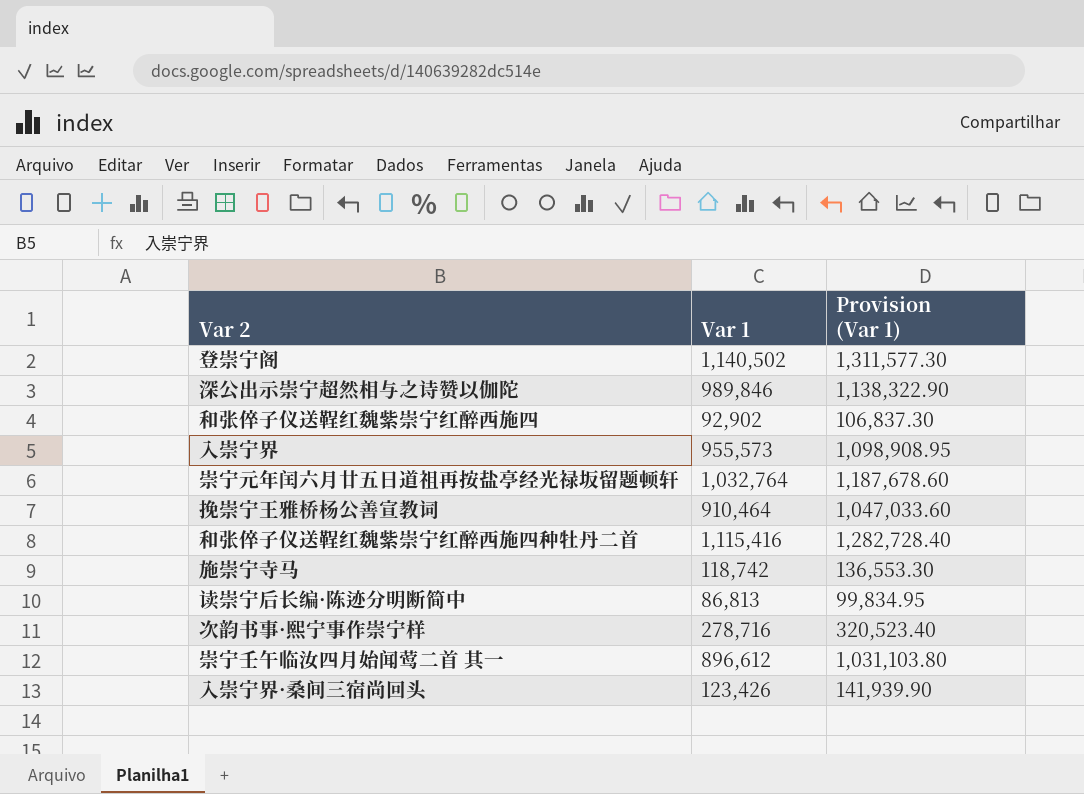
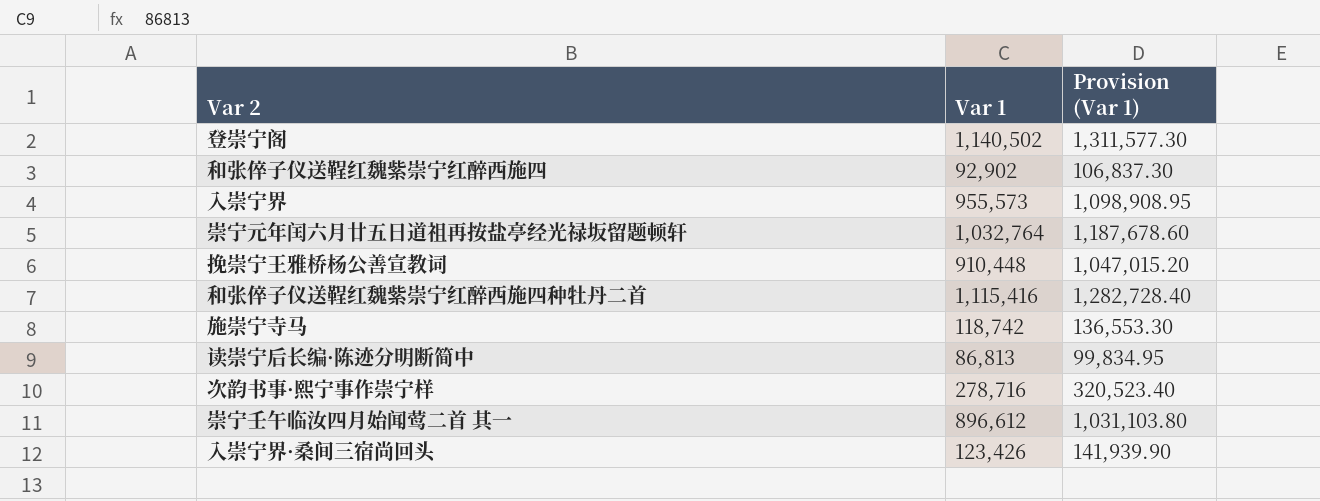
row 深公出示崇宁超然相与之诗赞以伽陀: 989,846 | 1,138,322.90 -> none
挽崇宁王雅桥杨公善宣教词 | Var 1: 910,464 -> 910,448
挽崇宁王雅桥杨公善宣教词 | Provision (Var 1): 1,047,033.60 -> 1,047,015.20

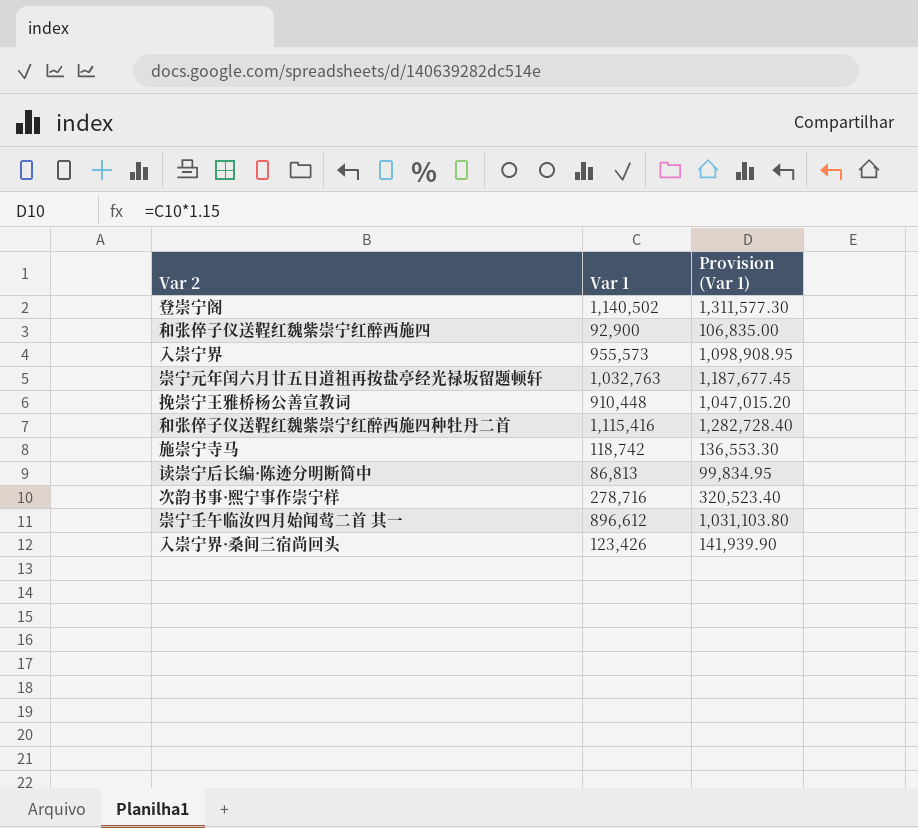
和张倅子仪送鞓红魏紫崇宁红醉西施四 | Var 1: 92,902 -> 92,900
和张倅子仪送鞓红魏紫崇宁红醉西施四 | Provision (Var 1): 106,837.30 -> 106,835.00
崇宁元年闰六月廿五日道祖再按盐亭经光禄坂留题顿轩 | Var 1: 1,032,764 -> 1,032,763
崇宁元年闰六月廿五日道祖再按盐亭经光禄坂留题顿轩 | Provision (Var 1): 1,187,678.60 -> 1,187,677.45

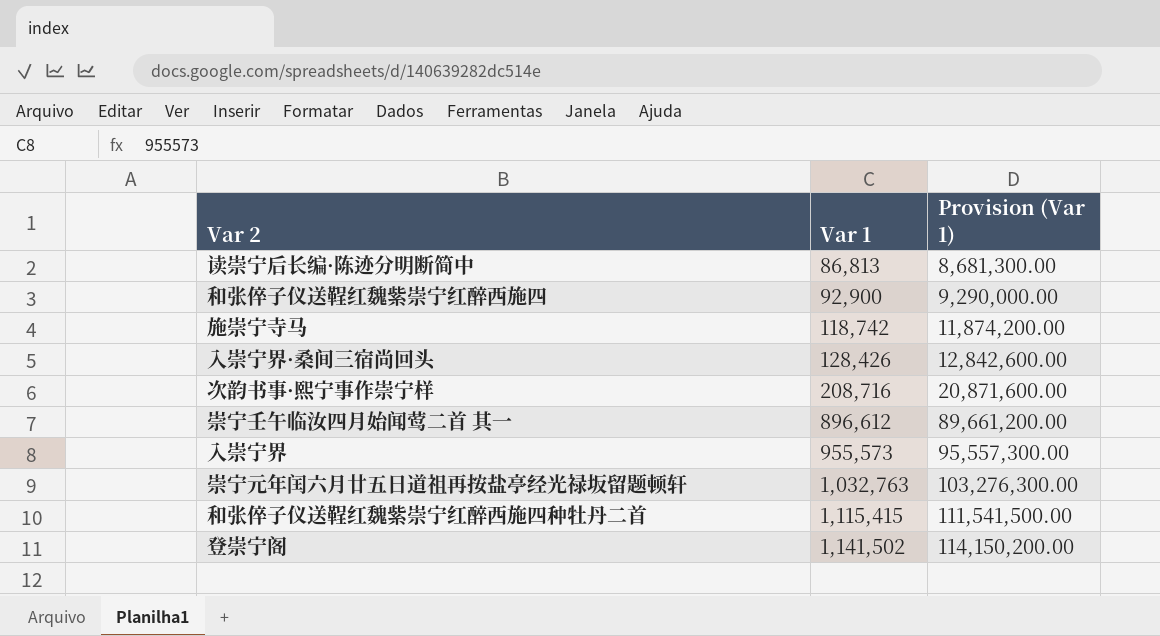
row order: none -> Var 1 ascending
column Provision (Var 1) | formula: [Var 1] * 1.15 -> [Var 1] * 100
row 挽崇宁王雅桥杨公善宣教词: 910,448 | 1,047,015.20 -> none
入崇宁界·桑间三宿尚回头 | Var 1: 123,426 -> 128,426
次韵书事·熙宁事作崇宁样 | Var 1: 278,716 -> 208,716
和张倅子仪送鞓红魏紫崇宁红醉西施四种牡丹二首 | Var 1: 1,115,416 -> 1,115,415
登崇宁阁 | Var 1: 1,140,502 -> 1,141,502

